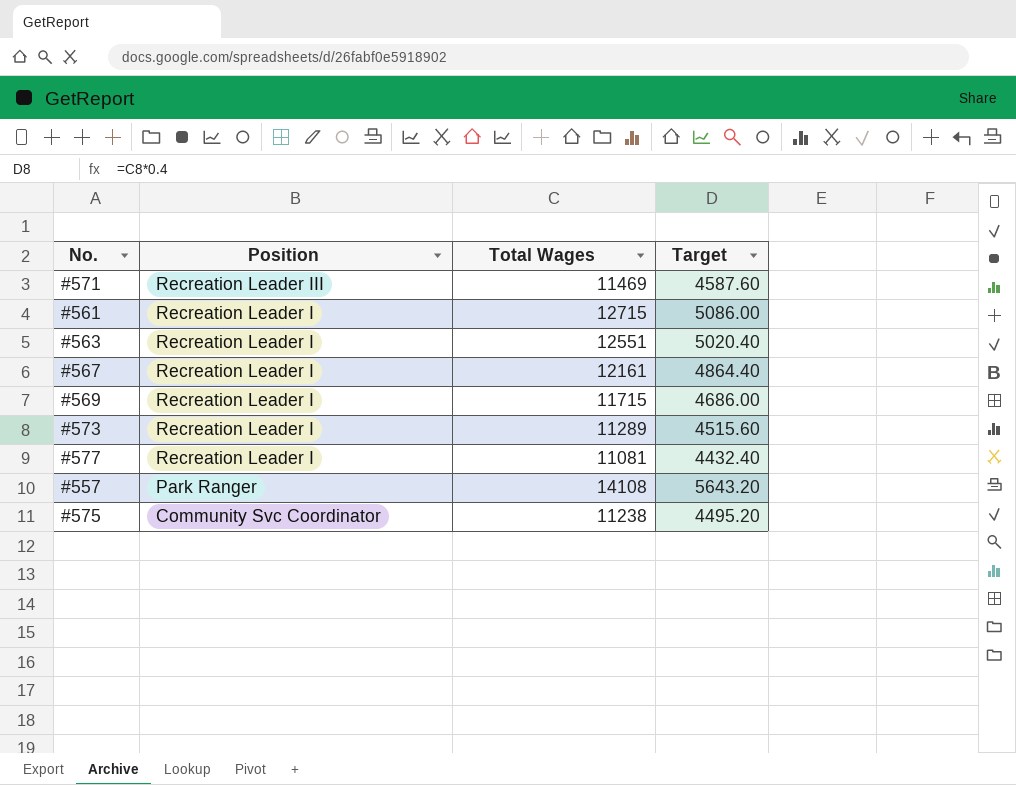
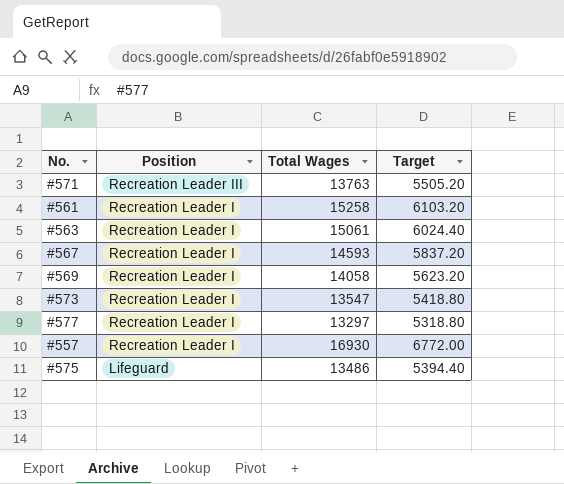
#571 | Total Wages: 11469 -> 13763
#571 | Target: 4587.60 -> 5505.20
#561 | Total Wages: 12715 -> 15258
#561 | Target: 5086.00 -> 6103.20
#563 | Total Wages: 12551 -> 15061
#563 | Target: 5020.40 -> 6024.40
#567 | Total Wages: 12161 -> 14593
#567 | Target: 4864.40 -> 5837.20
#569 | Total Wages: 11715 -> 14058
#569 | Target: 4686.00 -> 5623.20
#573 | Total Wages: 11289 -> 13547
#573 | Target: 4515.60 -> 5418.80
#577 | Total Wages: 11081 -> 13297
#577 | Target: 4432.40 -> 5318.80
#557 | Position: Park Ranger -> Recreation Leader I
#557 | Total Wages: 14108 -> 16930
#557 | Target: 5643.20 -> 6772.00
#575 | Position: Community Svc Coordinator -> Lifeguard
#575 | Total Wages: 11238 -> 13486
#575 | Target: 4495.20 -> 5394.40

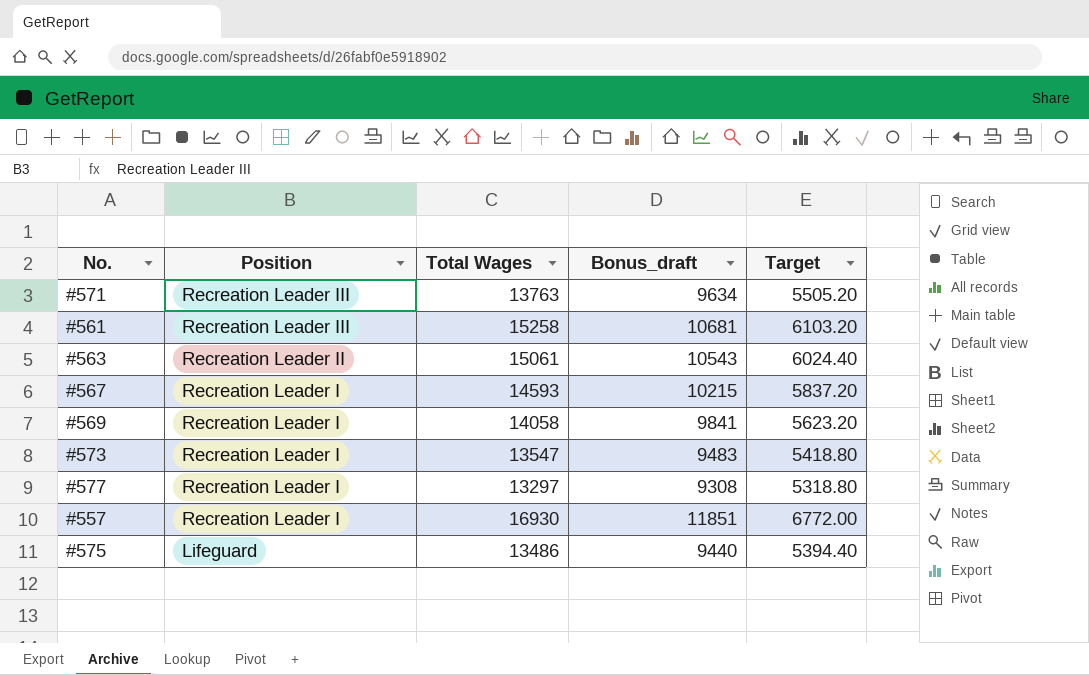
column Bonus_draft | formula: none -> [Total Wages] * 0.7
#561 | Position: Recreation Leader I -> Recreation Leader III
#563 | Position: Recreation Leader I -> Recreation Leader II

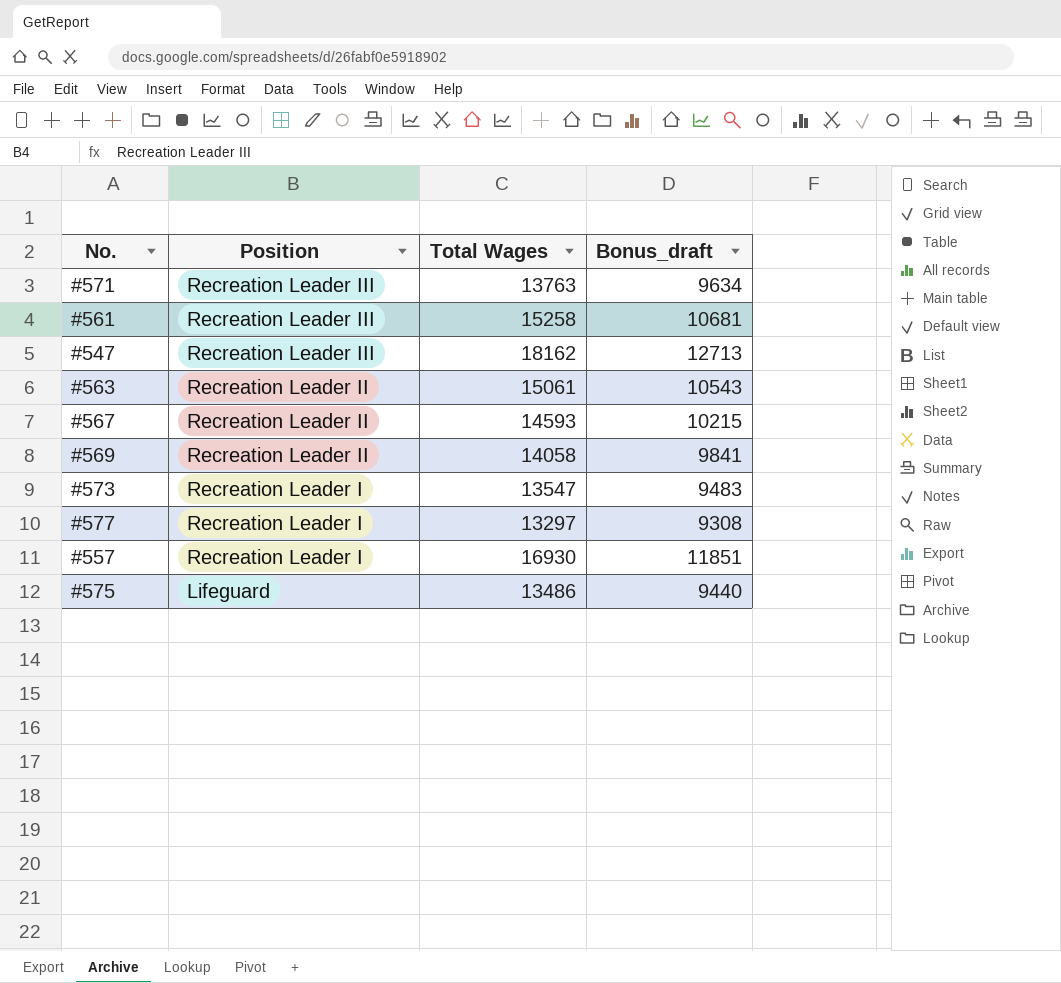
column Target | formula: [Total Wages] * 0.4 -> none
row #547: none -> Recreation Leader III | 18162 | 12713
#567 | Position: Recreation Leader I -> Recreation Leader II
#569 | Position: Recreation Leader I -> Recreation Leader II

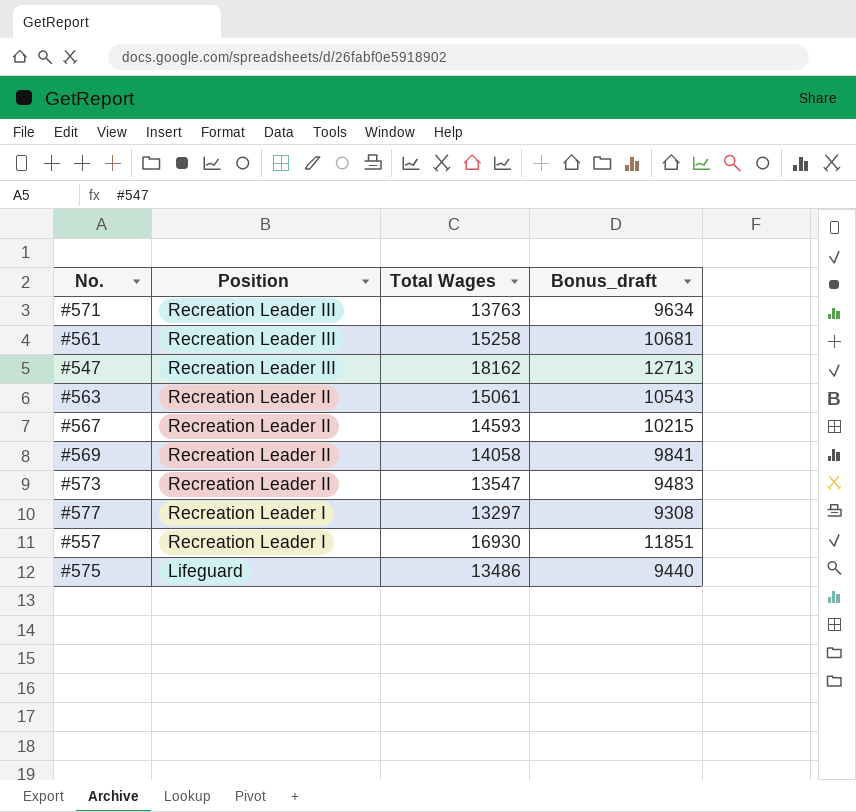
#573 | Position: Recreation Leader I -> Recreation Leader II

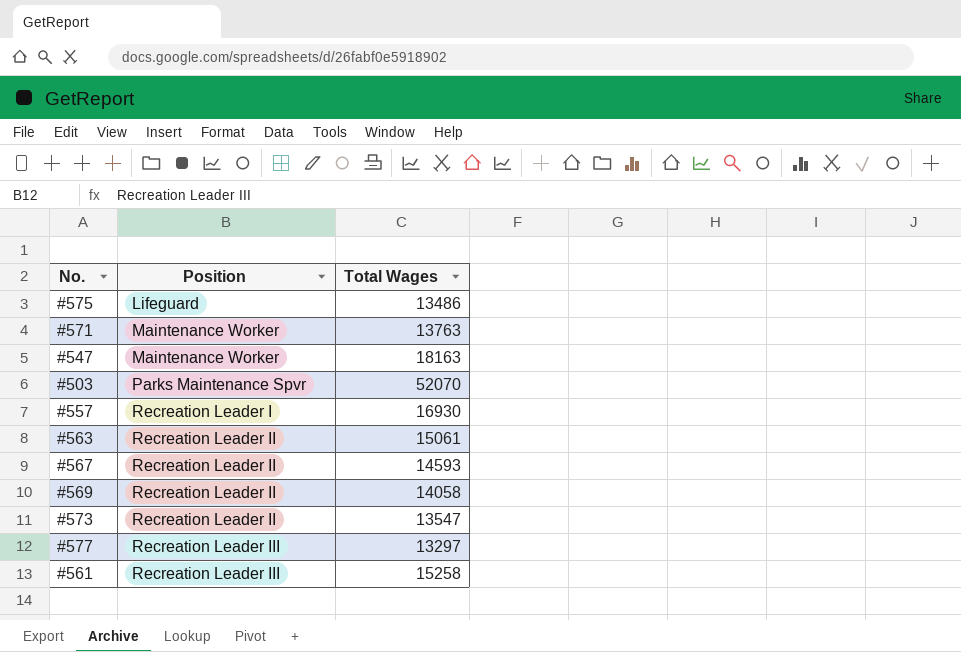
row order: Position descending -> Position ascending
column Bonus_draft | formula: [Total Wages] * 0.7 -> none
#571 | Position: Recreation Leader III -> Maintenance Worker
#547 | Position: Recreation Leader III -> Maintenance Worker
#547 | Total Wages: 18162 -> 18163
row #503: none -> Parks Maintenance Spvr | 52070
#577 | Position: Recreation Leader I -> Recreation Leader III

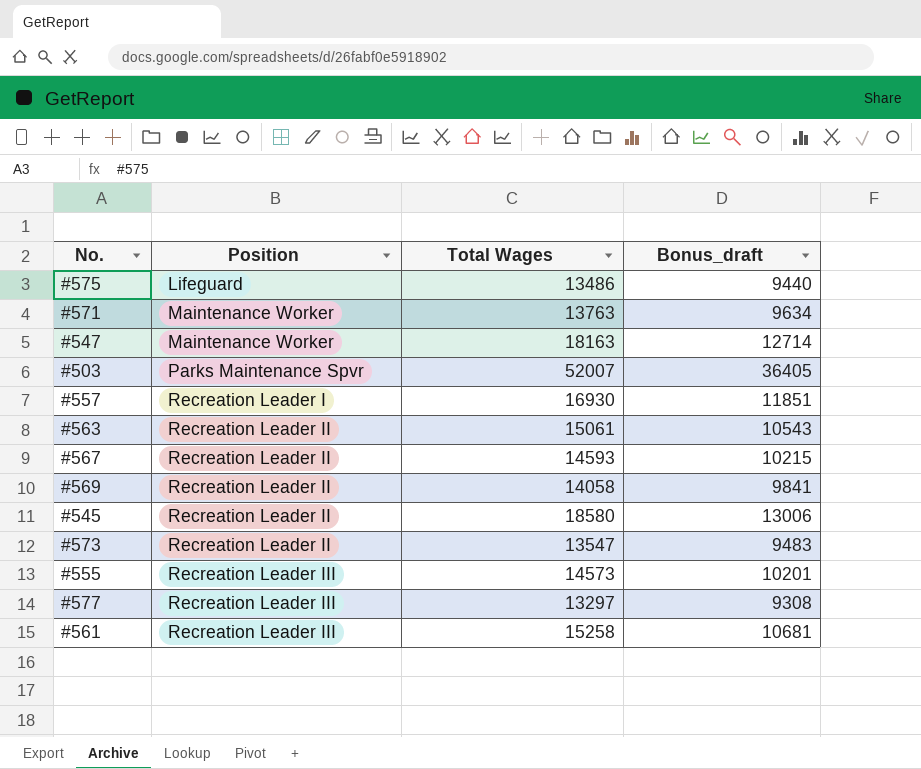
column Bonus_draft | formula: none -> [Total Wages] * 0.7
#503 | Total Wages: 52070 -> 52007
row #545: none -> Recreation Leader II | 18580 | 13006
row #555: none -> Recreation Leader III | 14573 | 10201

